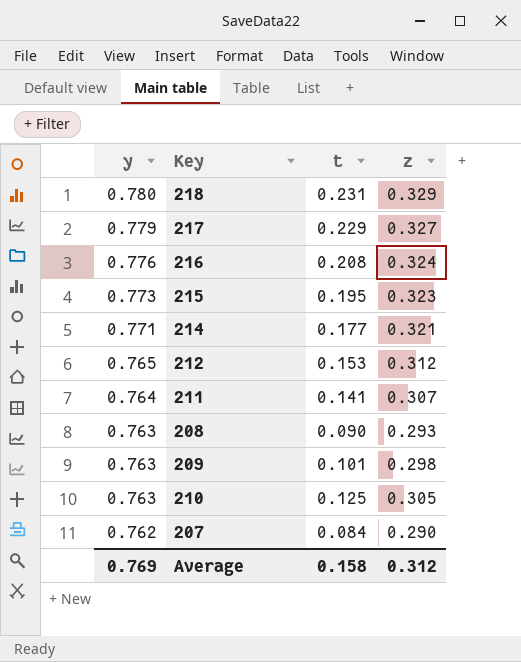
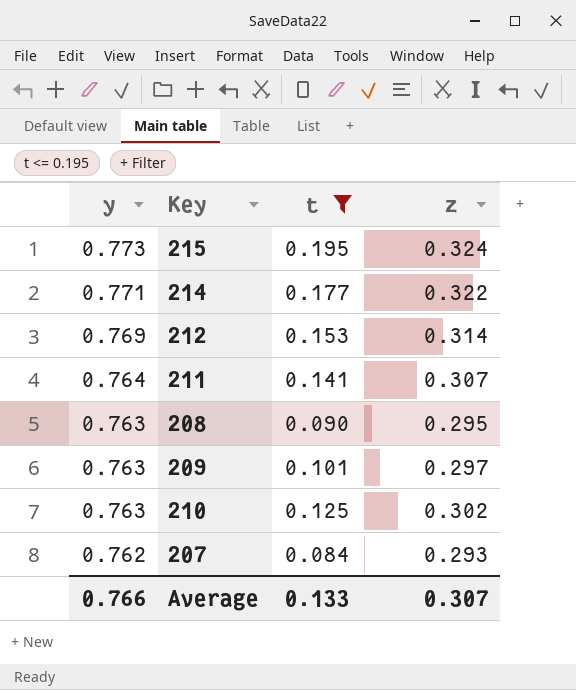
filter: none -> t <= 0.195
215 | z: 0.323 -> 0.324
214 | z: 0.321 -> 0.322
212 | y: 0.765 -> 0.769
212 | z: 0.312 -> 0.314
208 | z: 0.293 -> 0.295
209 | z: 0.298 -> 0.297
210 | z: 0.305 -> 0.302
207 | z: 0.290 -> 0.293
Average | y: 0.769 -> 0.766
Average | t: 0.158 -> 0.133
Average | z: 0.312 -> 0.307

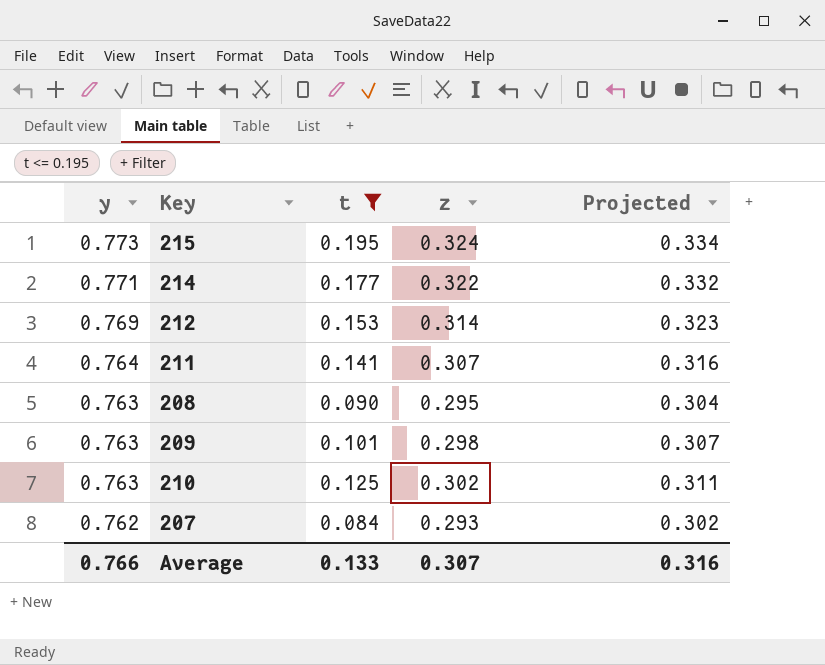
column Projected | formula: none -> [z] * 1.03
209 | z: 0.297 -> 0.298

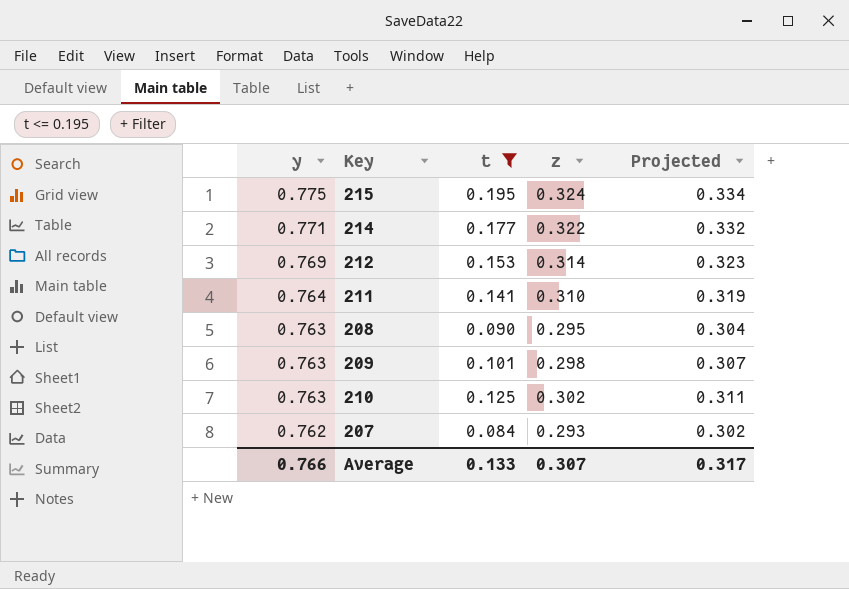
215 | y: 0.773 -> 0.775
211 | z: 0.307 -> 0.310
211 | Projected: 0.316 -> 0.319
Average | Projected: 0.316 -> 0.317

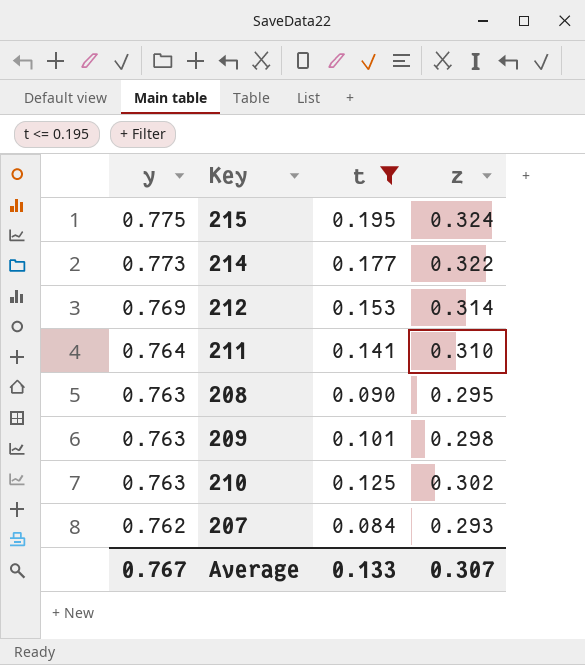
column Projected | formula: [z] * 1.03 -> none
214 | y: 0.771 -> 0.773
Average | y: 0.766 -> 0.767

